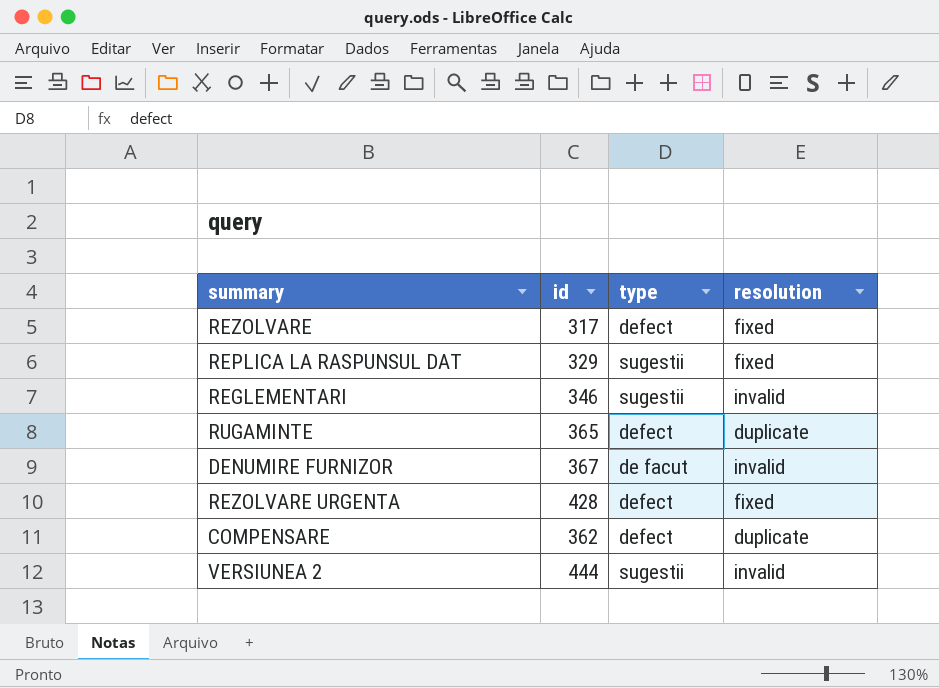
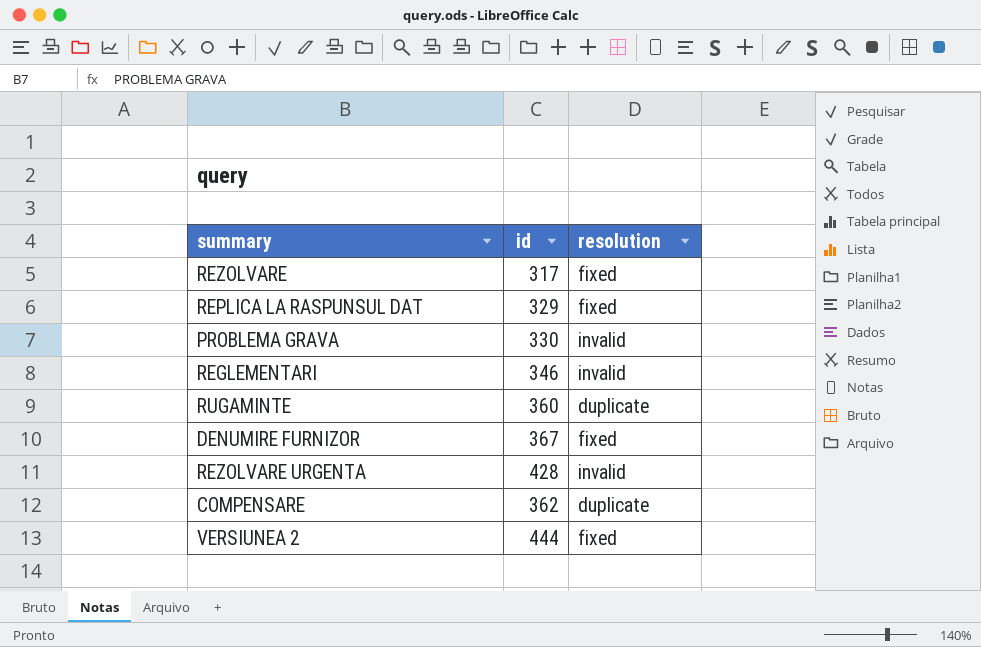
column type | position: 3 -> none
row PROBLEMA GRAVA: none -> 330 | invalid
RUGAMINTE | id: 365 -> 360
DENUMIRE FURNIZOR | resolution: invalid -> fixed
REZOLVARE URGENTA | resolution: fixed -> invalid
VERSIUNEA 2 | resolution: invalid -> fixed

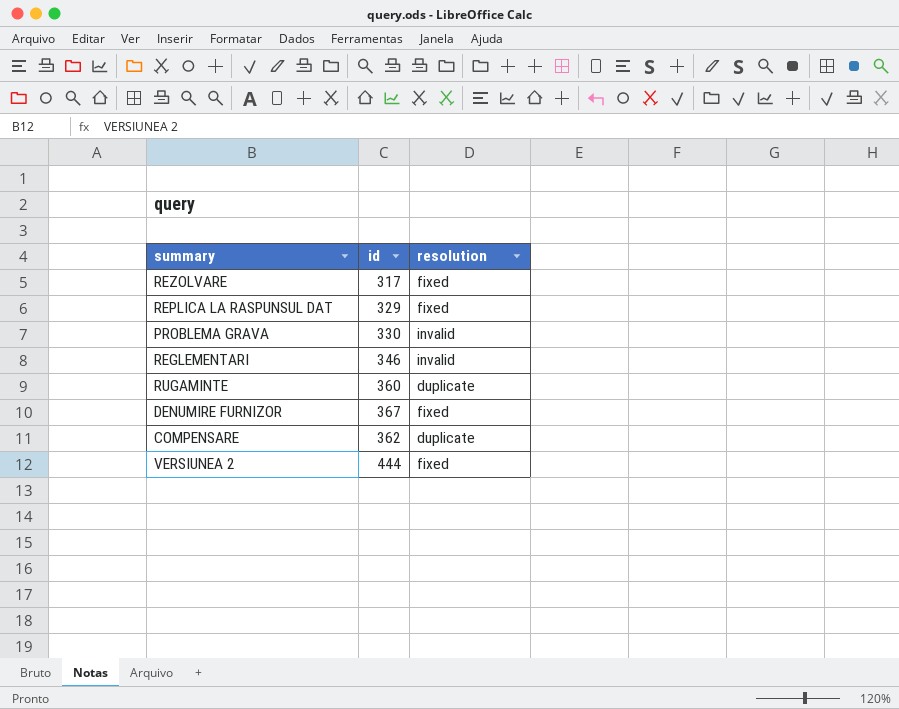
row REZOLVARE URGENTA: 428 | invalid -> none

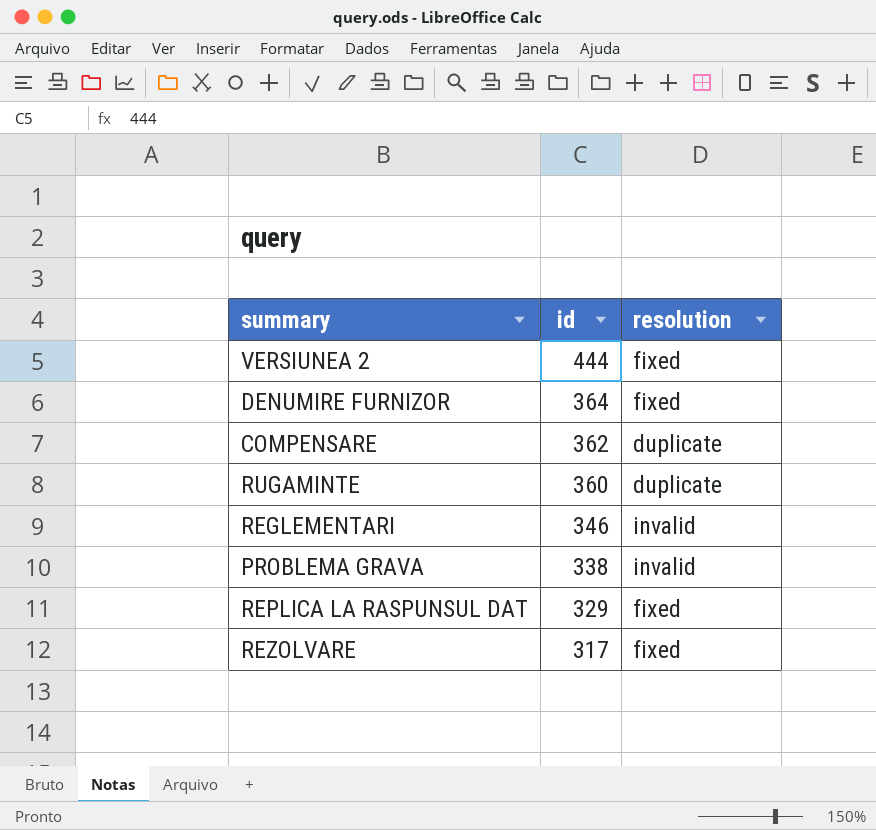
row order: none -> id descending
DENUMIRE FURNIZOR | id: 367 -> 364
PROBLEMA GRAVA | id: 330 -> 338

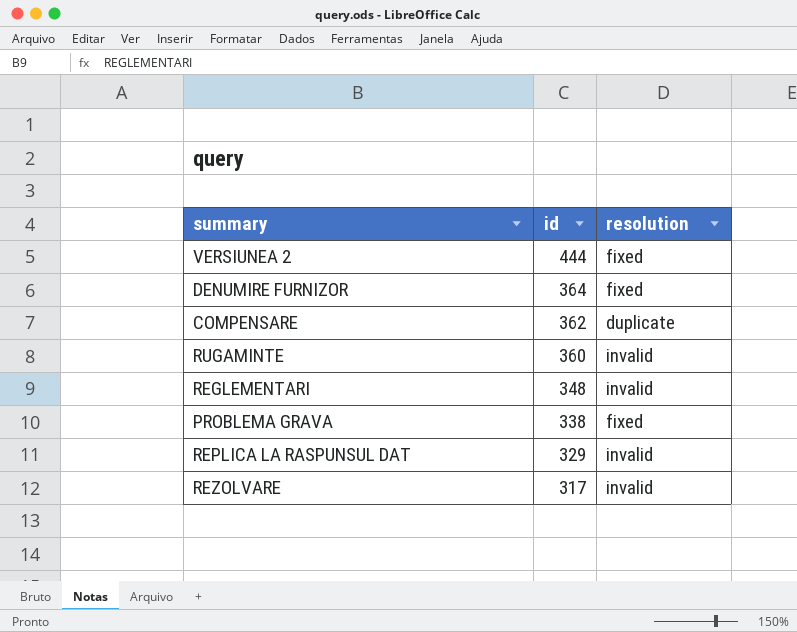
RUGAMINTE | resolution: duplicate -> invalid
REGLEMENTARI | id: 346 -> 348
PROBLEMA GRAVA | resolution: invalid -> fixed
REPLICA LA RASPUNSUL DAT | resolution: fixed -> invalid
REZOLVARE | resolution: fixed -> invalid

